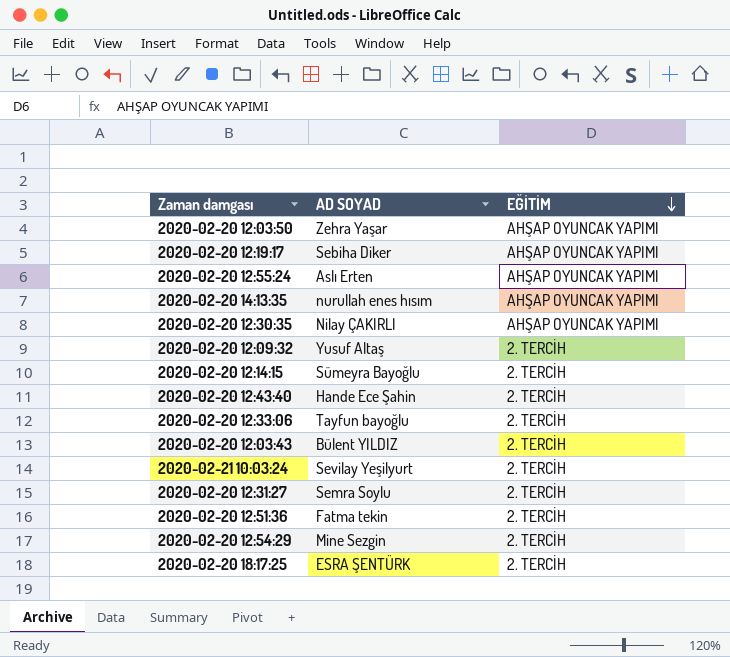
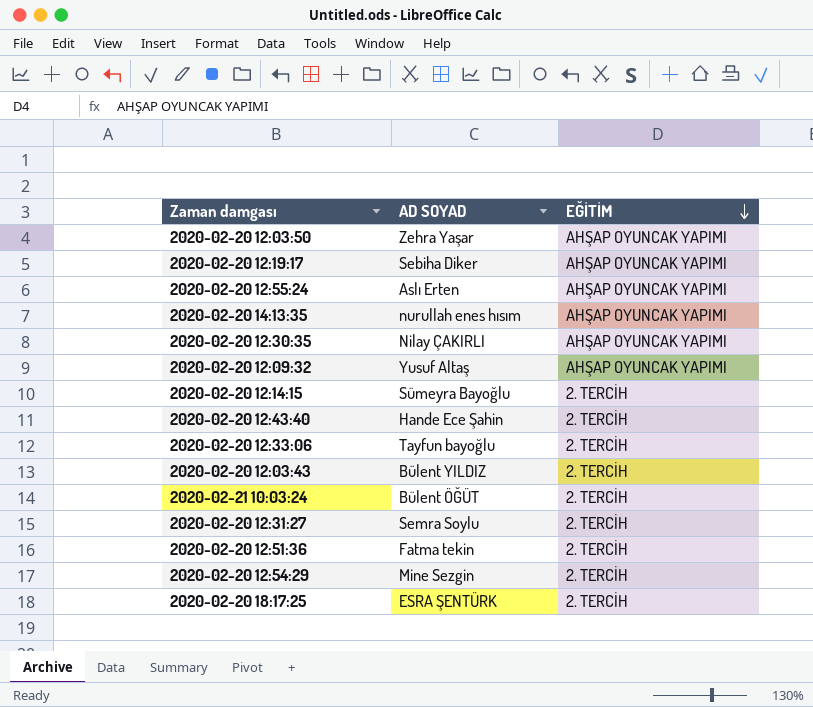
2020-02-20 12:09:32 | EĞİTİM: 2. TERCİH -> AHŞAP OYUNCAK YAPIMI
2020-02-21 10:03:24 | AD SOYAD: Sevilay Yeşilyurt -> Bülent ÖĞÜT

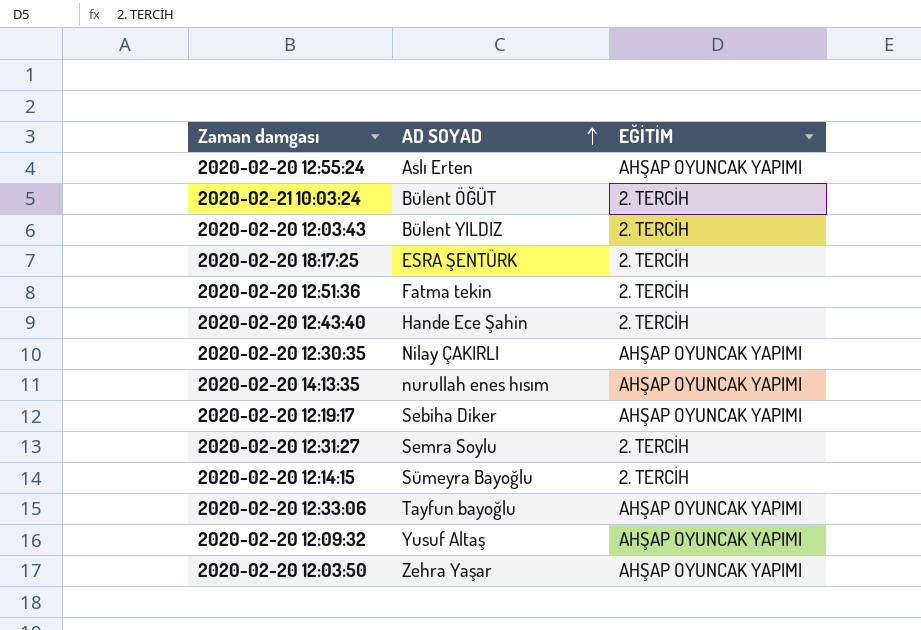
row order: EĞİTİM descending -> AD SOYAD ascending
row 2020-02-20 12:54:29: Mine Sezgin | 2. TERCİH -> none
2020-02-20 12:33:06 | EĞİTİM: 2. TERCİH -> AHŞAP OYUNCAK YAPIMI

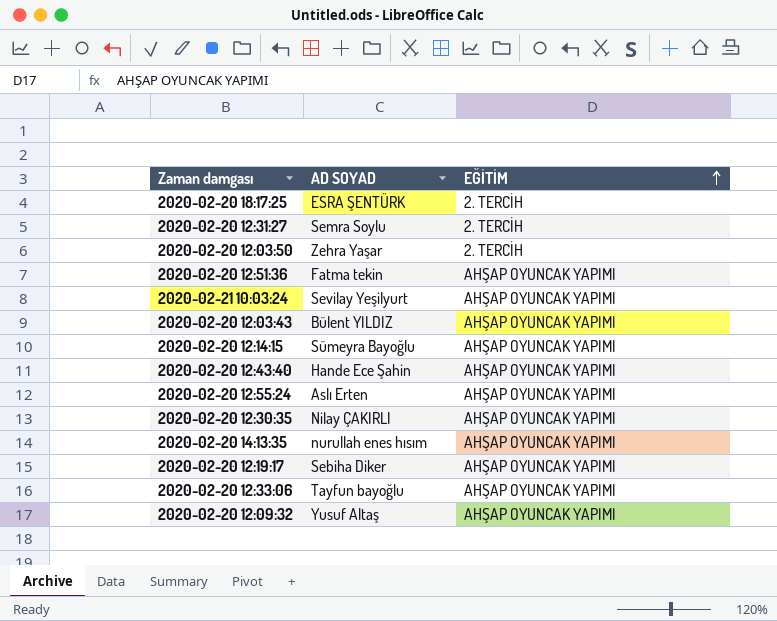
row order: AD SOYAD ascending -> EĞİTİM ascending
2020-02-20 12:03:50 | EĞİTİM: AHŞAP OYUNCAK YAPIMI -> 2. TERCİH
2020-02-20 12:51:36 | EĞİTİM: 2. TERCİH -> AHŞAP OYUNCAK YAPIMI
2020-02-21 10:03:24 | AD SOYAD: Bülent ÖĞÜT -> Sevilay Yeşilyurt
2020-02-21 10:03:24 | EĞİTİM: 2. TERCİH -> AHŞAP OYUNCAK YAPIMI
2020-02-20 12:03:43 | EĞİTİM: 2. TERCİH -> AHŞAP OYUNCAK YAPIMI
2020-02-20 12:14:15 | EĞİTİM: 2. TERCİH -> AHŞAP OYUNCAK YAPIMI
2020-02-20 12:43:40 | EĞİTİM: 2. TERCİH -> AHŞAP OYUNCAK YAPIMI

